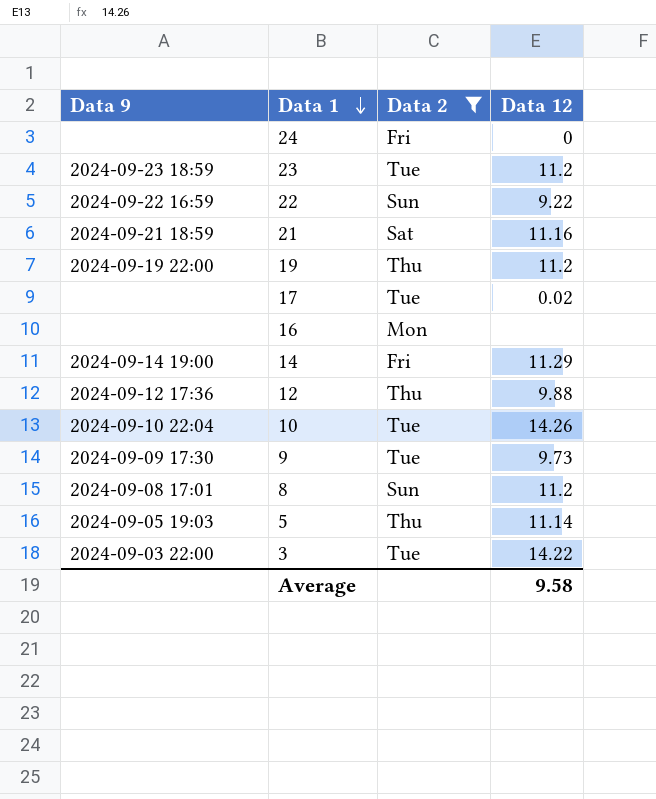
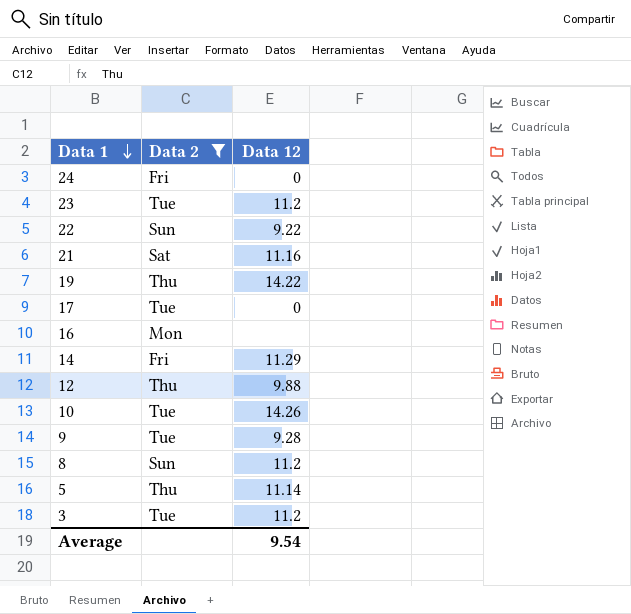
column Data 9 | position: 1 -> none
19 | Data 12: 11.2 -> 14.22
17 | Data 12: 0.02 -> 0
9 | Data 12: 9.73 -> 9.28
3 | Data 12: 14.22 -> 11.2
Average | Data 12: 9.58 -> 9.54

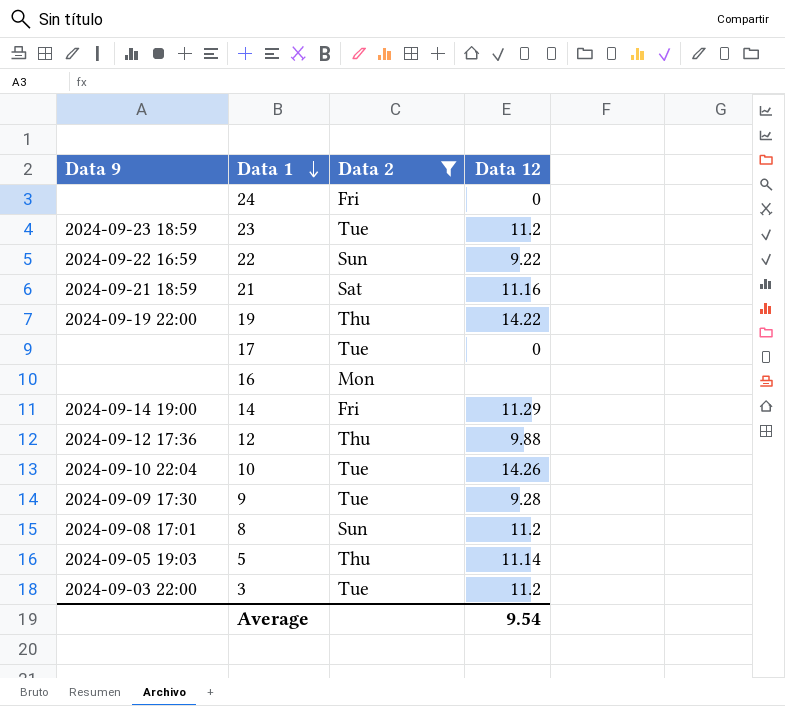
column Data 9 | position: none -> 1

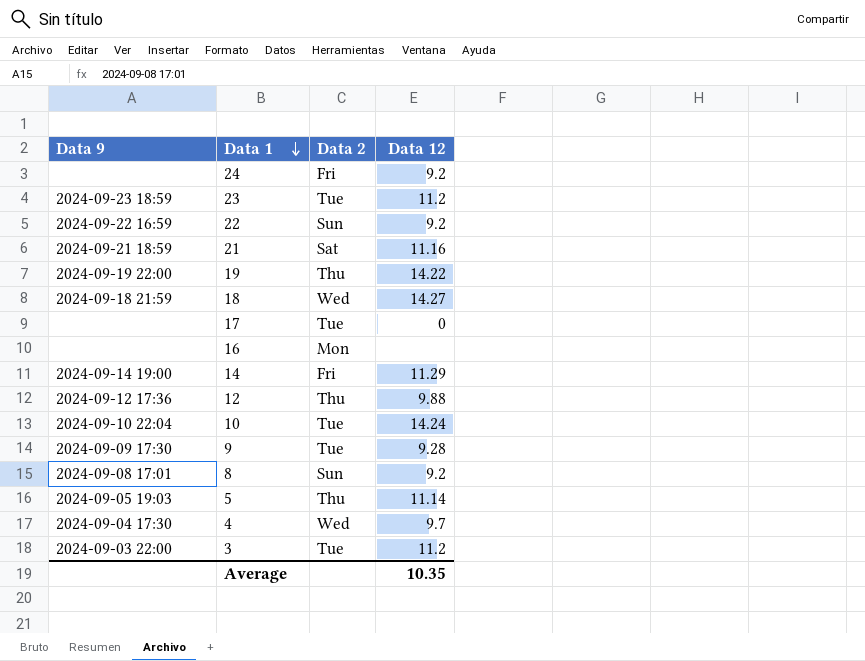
filter: Data 2 != Wed -> none
24 | Data 12: 0 -> 9.2
22 | Data 12: 9.22 -> 9.2
10 | Data 12: 14.26 -> 14.24
8 | Data 12: 11.2 -> 9.2
Average | Data 12: 9.54 -> 10.35

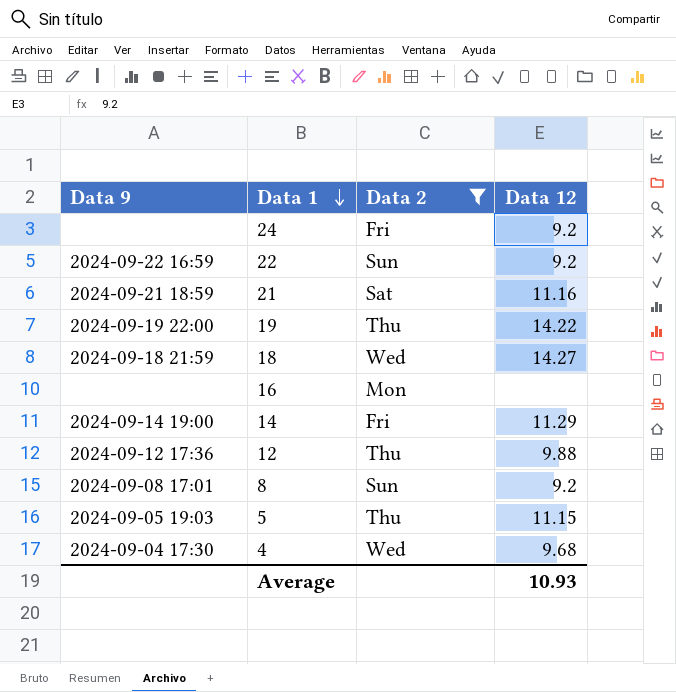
filter: none -> Data 2 != Tue
5 | Data 12: 11.14 -> 11.15
4 | Data 12: 9.7 -> 9.68
Average | Data 12: 10.35 -> 10.93

